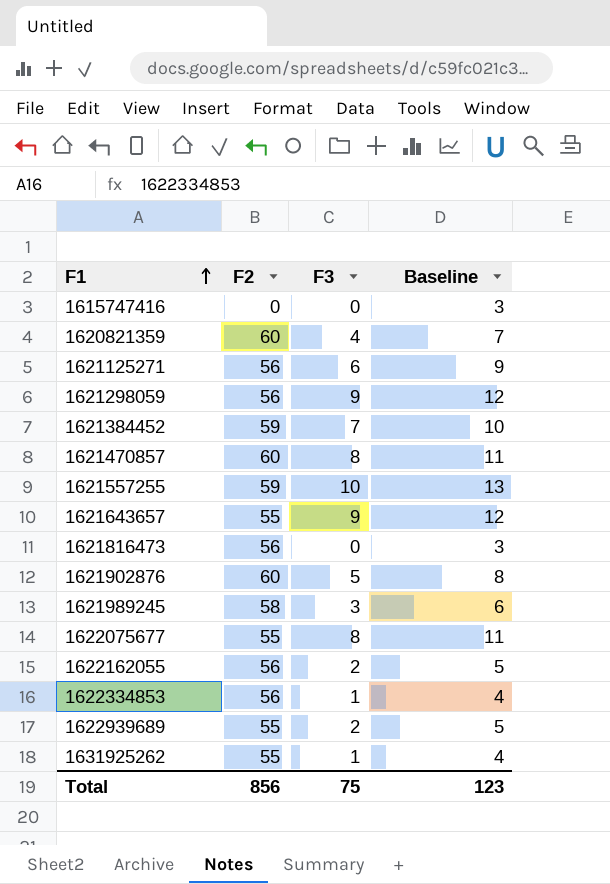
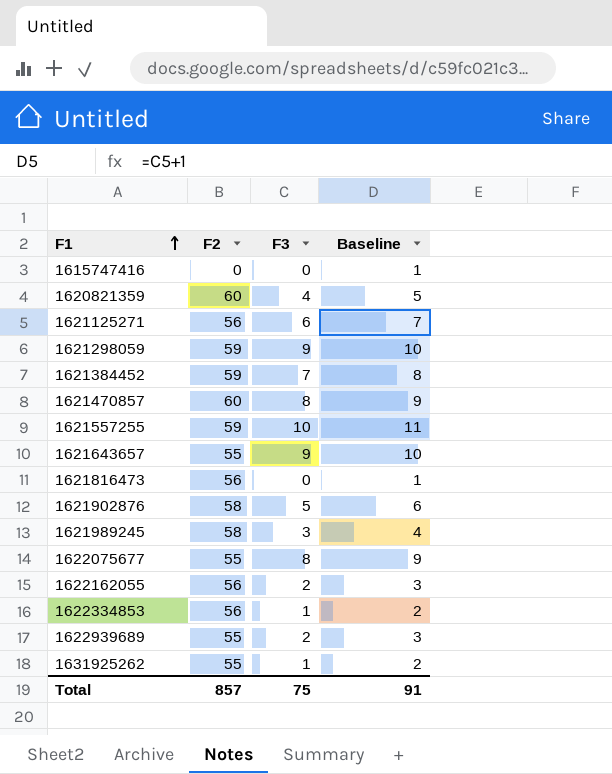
column Baseline | formula: [F3] + 3 -> [F3] + 1
1621298059 | F2: 56 -> 59
1621902876 | F2: 60 -> 58
Total | F2: 856 -> 857
Total | Baseline: 123 -> 91

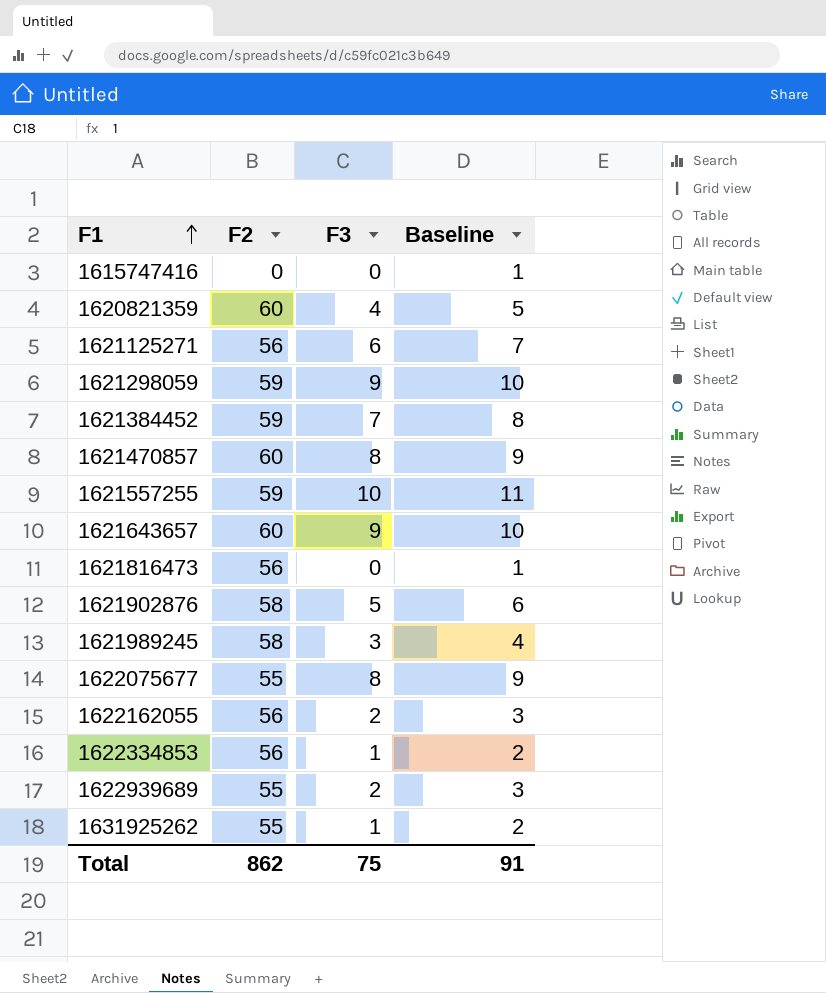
1621643657 | F2: 55 -> 60
Total | F2: 857 -> 862

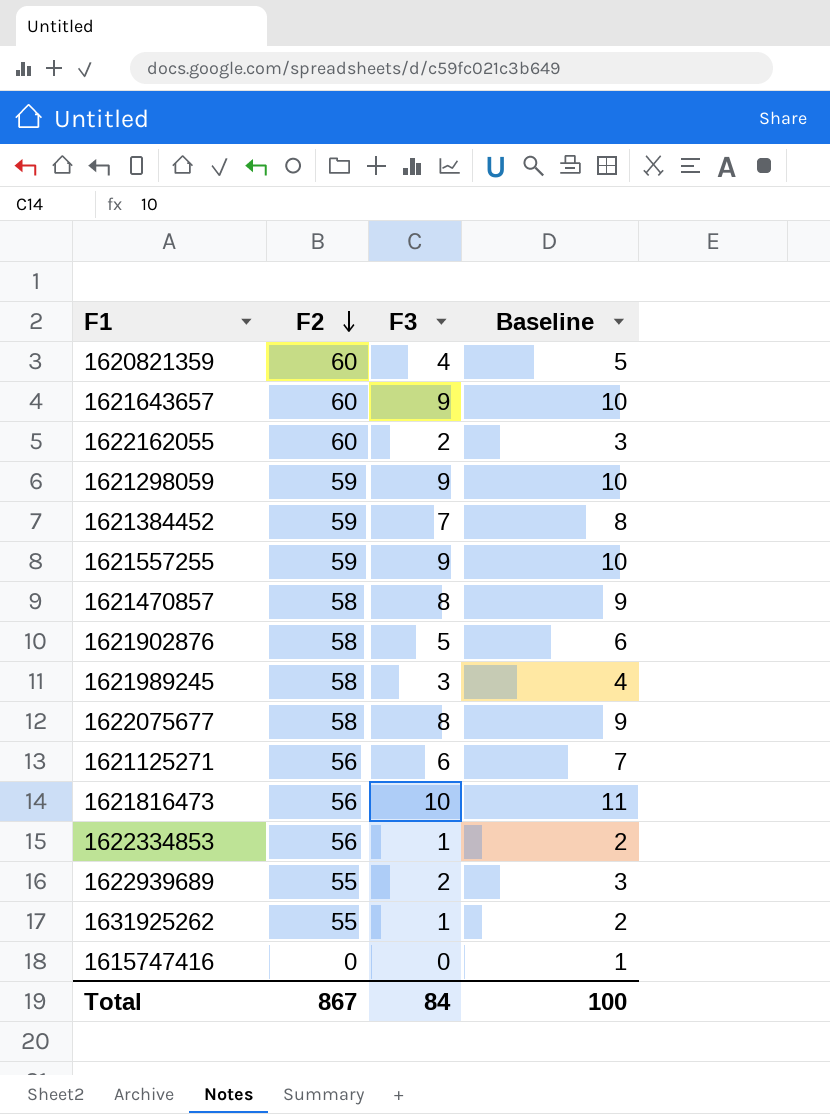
row order: F1 ascending -> F2 descending
1622162055 | F2: 56 -> 60
1621557255 | F3: 10 -> 9
1621557255 | Baseline: 11 -> 10
1621470857 | F2: 60 -> 58
1622075677 | F2: 55 -> 58
1621816473 | F3: 0 -> 10
1621816473 | Baseline: 1 -> 11
Total | F2: 862 -> 867
Total | F3: 75 -> 84
Total | Baseline: 91 -> 100

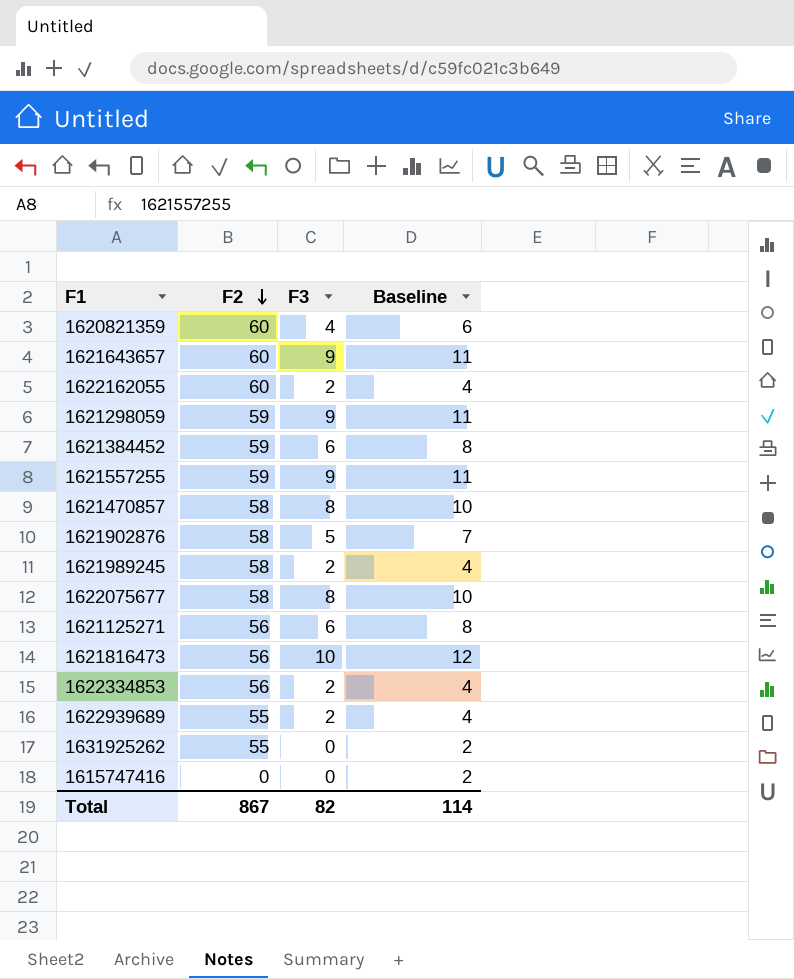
column Baseline | formula: [F3] + 1 -> [F3] + 2
1621384452 | F3: 7 -> 6
1621989245 | F3: 3 -> 2
1622334853 | F3: 1 -> 2
1631925262 | F3: 1 -> 0
Total | F3: 84 -> 82
Total | Baseline: 100 -> 114

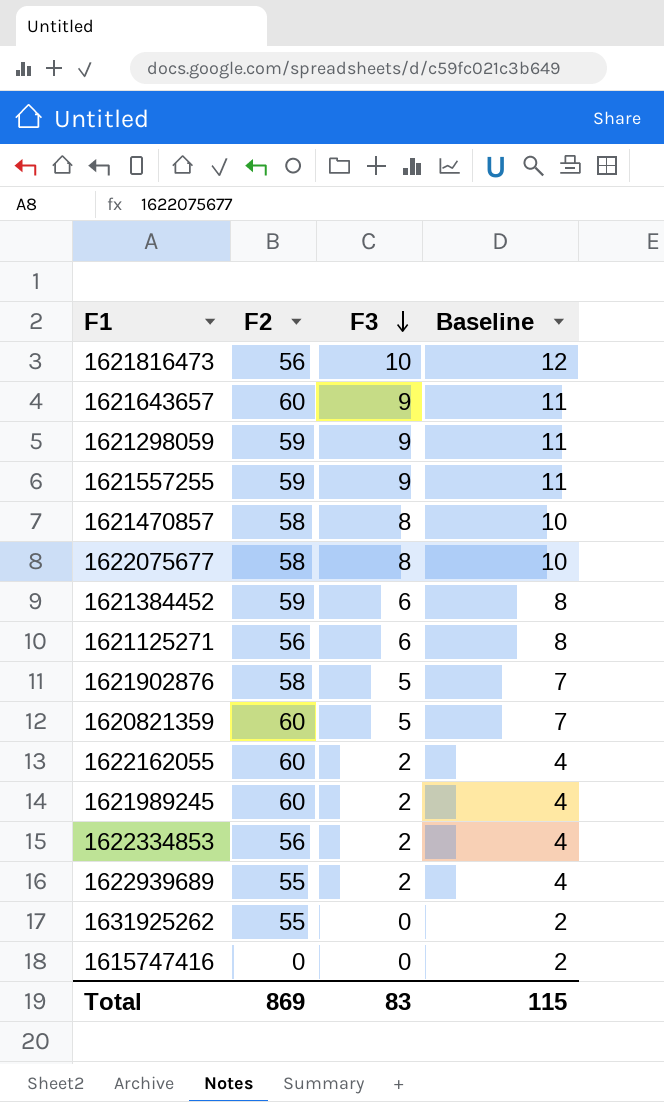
row order: F2 descending -> F3 descending
1620821359 | F3: 4 -> 5
1620821359 | Baseline: 6 -> 7
1621989245 | F2: 58 -> 60
Total | F2: 867 -> 869
Total | F3: 82 -> 83
Total | Baseline: 114 -> 115

